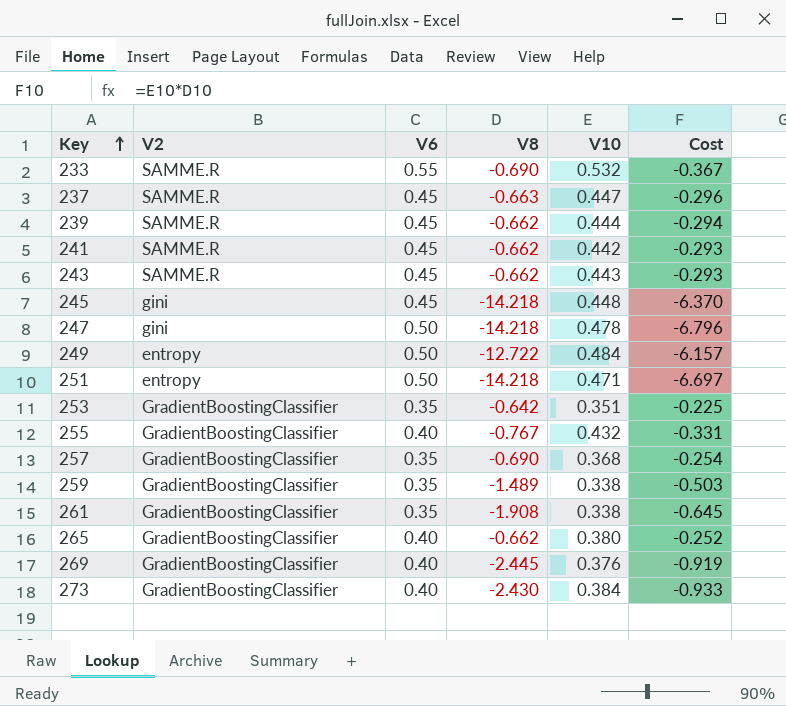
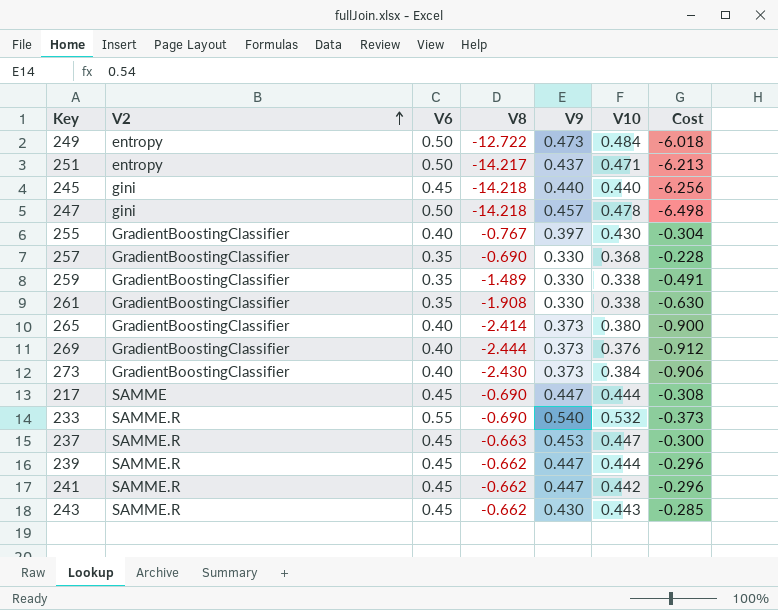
row order: Key ascending -> V2 ascending
column V9 | position: none -> 5
column Cost | formula: [V8] * [V10] -> [V8] * [V9]
row 253: GradientBoostingClassifier | 0.35 | -0.642 | 0.351 | -0.225 -> none
251 | V8: -14.218 -> -14.217
245 | V10: 0.448 -> 0.440
255 | V10: 0.432 -> 0.430
265 | V8: -0.662 -> -2.414
269 | V8: -2.445 -> -2.444
row 217: none -> SAMME | 0.45 | -0.690 | 0.447 | 0.444 | -0.308

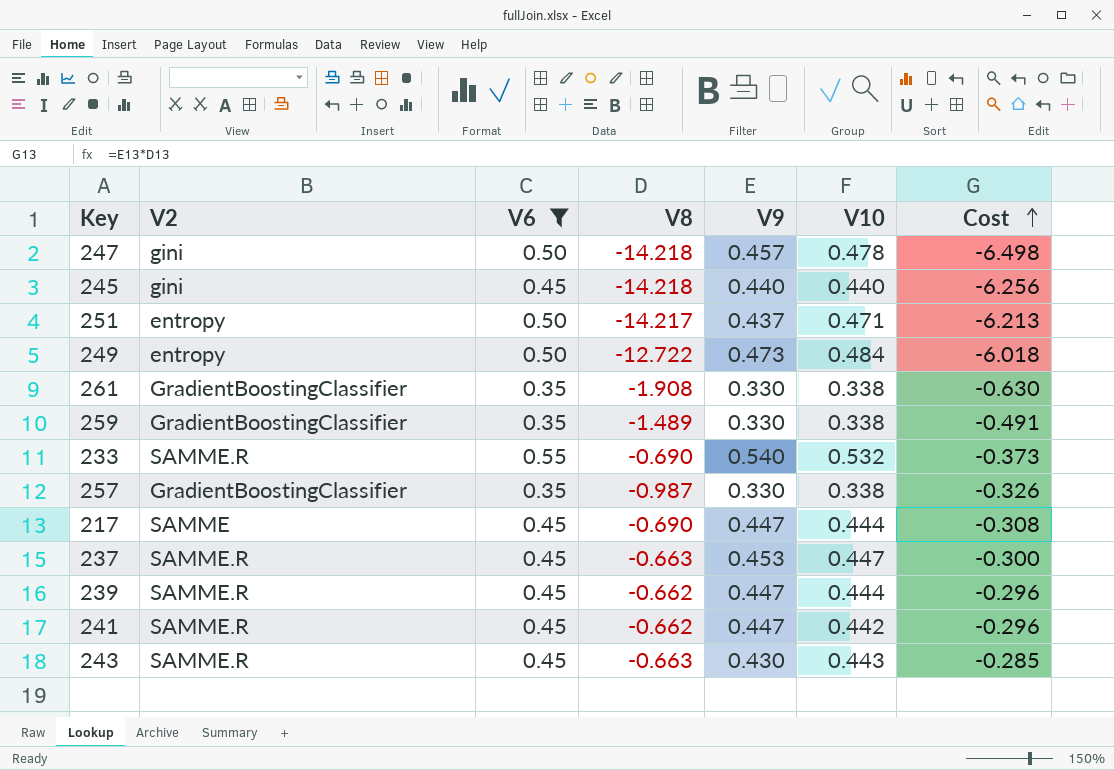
filter: none -> V6 != 0.40
row order: V2 ascending -> Cost ascending
257 | V8: -0.690 -> -0.987
257 | V10: 0.368 -> 0.338
257 | Cost: -0.228 -> -0.326
243 | V8: -0.662 -> -0.663

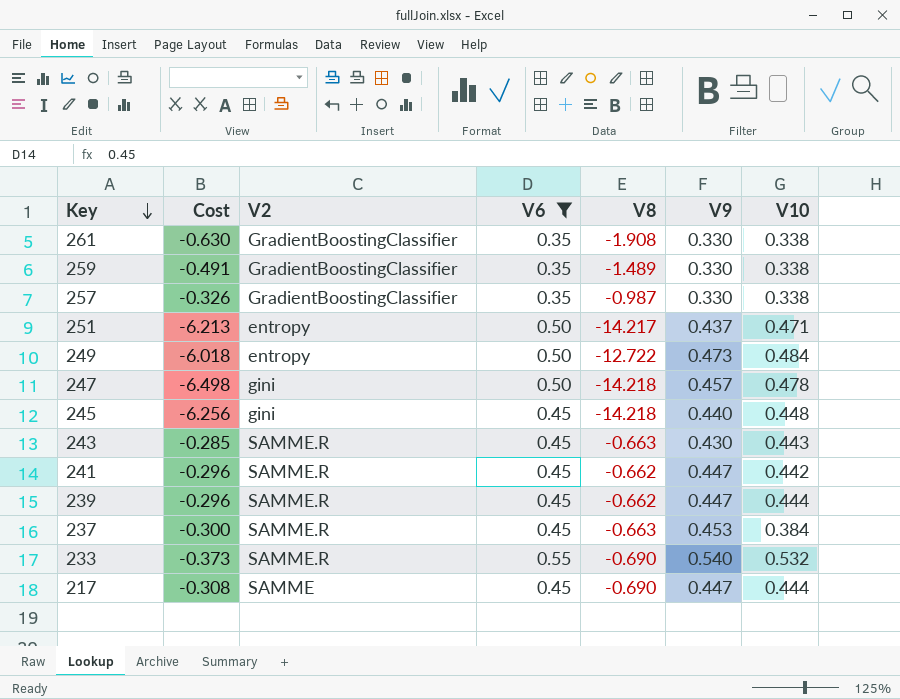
row order: Cost ascending -> Key descending
column Cost | position: 7 -> 2
245 | V10: 0.440 -> 0.448
237 | V10: 0.447 -> 0.384

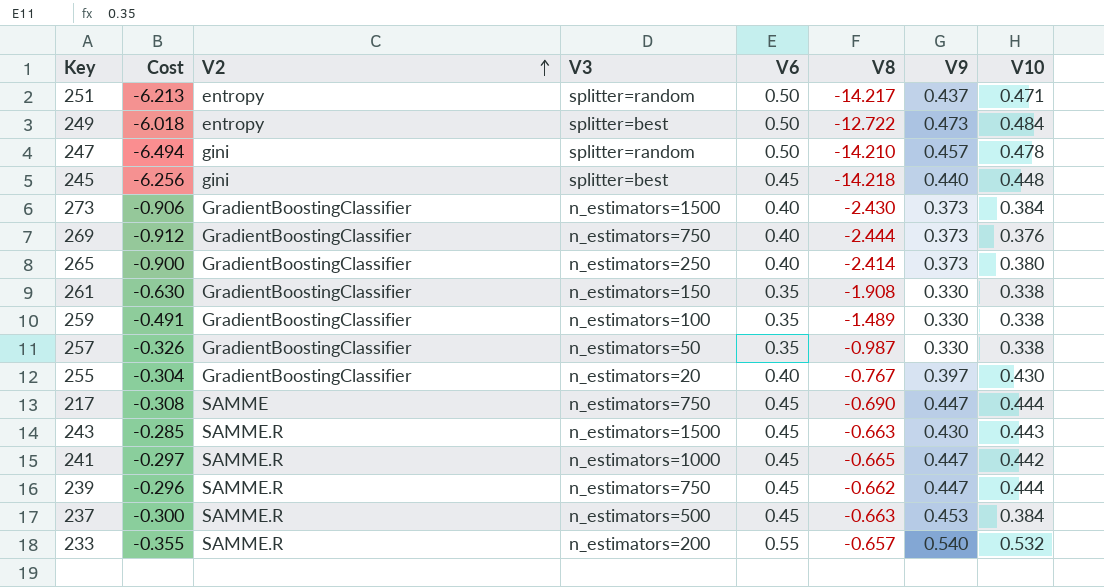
filter: V6 != 0.40 -> none
row order: Key descending -> V2 ascending
column V3 | position: none -> 4
247 | Cost: -6.498 -> -6.494
247 | V8: -14.218 -> -14.210
241 | Cost: -0.296 -> -0.297
241 | V8: -0.662 -> -0.665
233 | Cost: -0.373 -> -0.355
233 | V8: -0.690 -> -0.657

